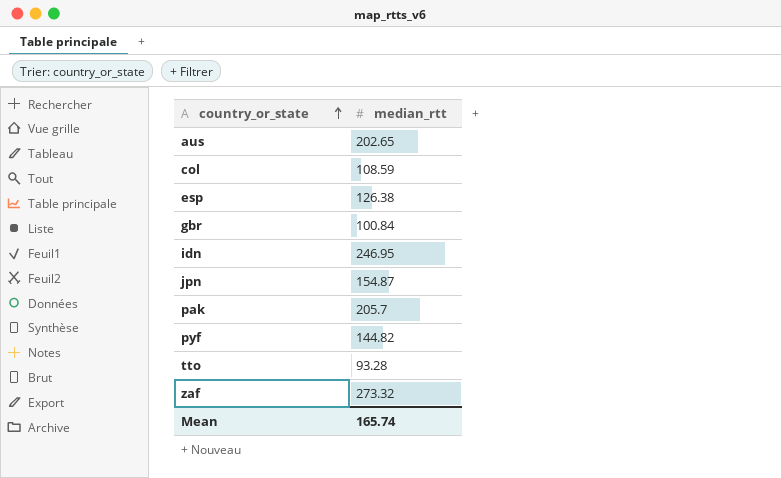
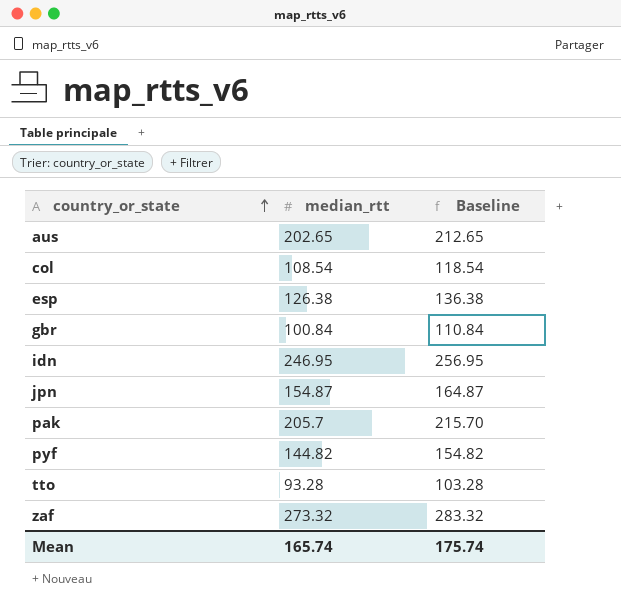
column Baseline | formula: none -> [median_rtt] + 10
col | median_rtt: 108.59 -> 108.54

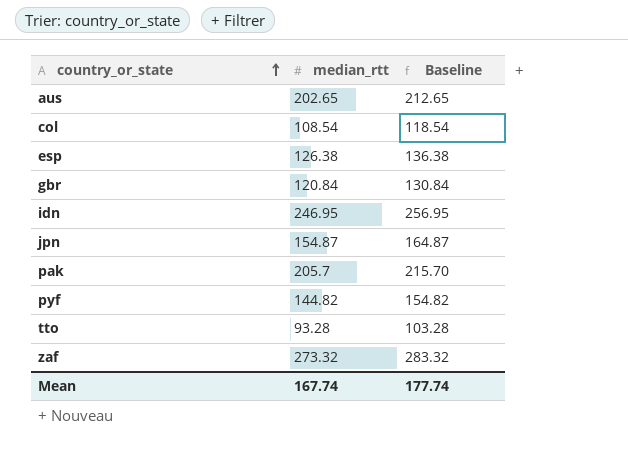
gbr | median_rtt: 100.84 -> 120.84
gbr | Baseline: 110.84 -> 130.84
Mean | median_rtt: 165.74 -> 167.74
Mean | Baseline: 175.74 -> 177.74

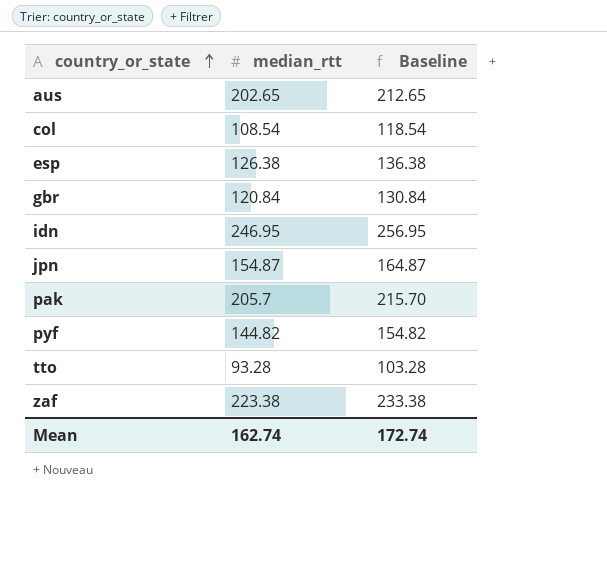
zaf | median_rtt: 273.32 -> 223.38
zaf | Baseline: 283.32 -> 233.38
Mean | median_rtt: 167.74 -> 162.74
Mean | Baseline: 177.74 -> 172.74

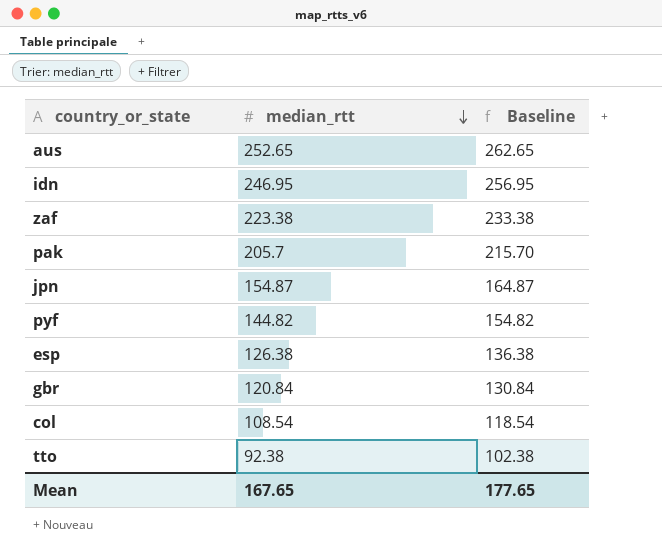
row order: country_or_state ascending -> median_rtt descending
aus | median_rtt: 202.65 -> 252.65
aus | Baseline: 212.65 -> 262.65
tto | median_rtt: 93.28 -> 92.38
tto | Baseline: 103.28 -> 102.38
Mean | median_rtt: 162.74 -> 167.65
Mean | Baseline: 172.74 -> 177.65

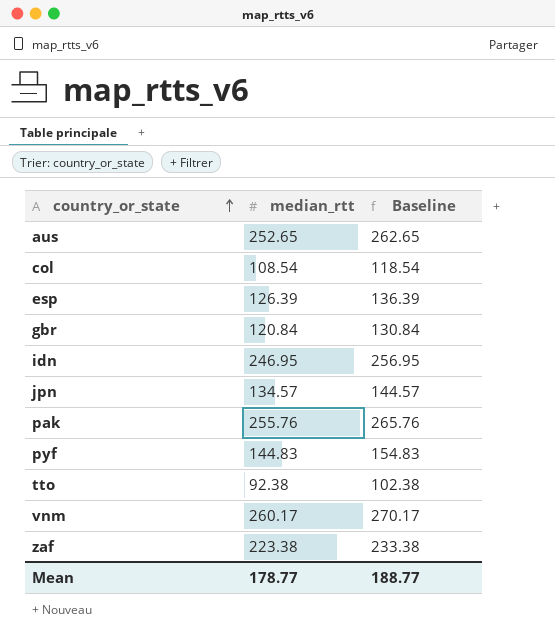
row order: median_rtt descending -> country_or_state ascending
esp | median_rtt: 126.38 -> 126.39
esp | Baseline: 136.38 -> 136.39
jpn | median_rtt: 154.87 -> 134.57
jpn | Baseline: 164.87 -> 144.57
pak | median_rtt: 205.7 -> 255.76
pak | Baseline: 215.70 -> 265.76
pyf | median_rtt: 144.82 -> 144.83
pyf | Baseline: 154.82 -> 154.83
row vnm: none -> 260.17 | 270.17
Mean | median_rtt: 167.65 -> 178.77
Mean | Baseline: 177.65 -> 188.77

